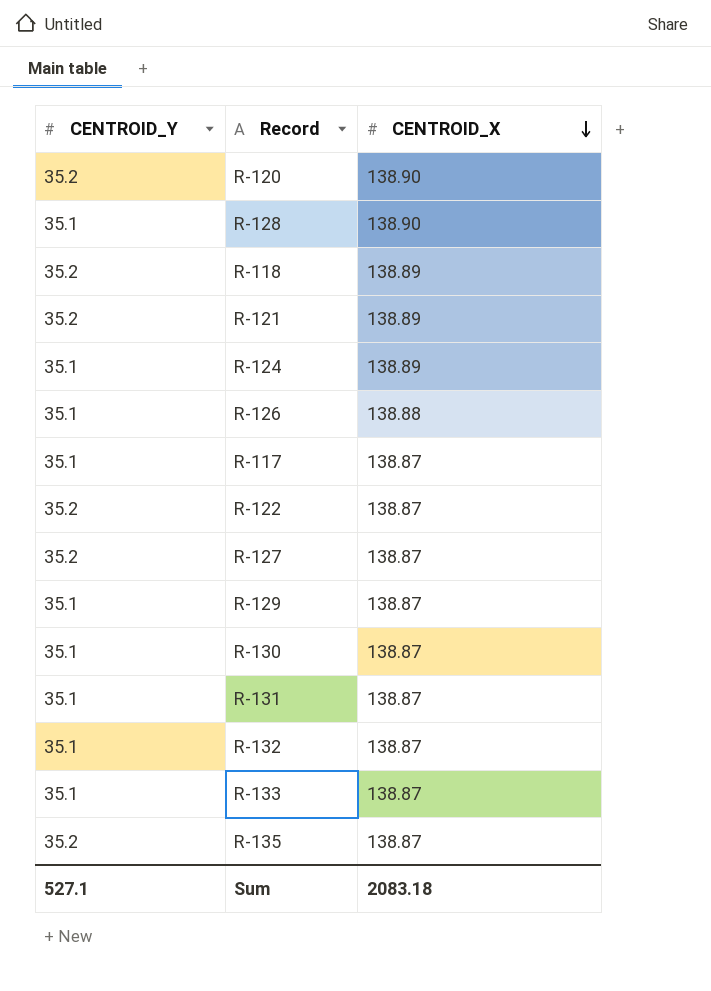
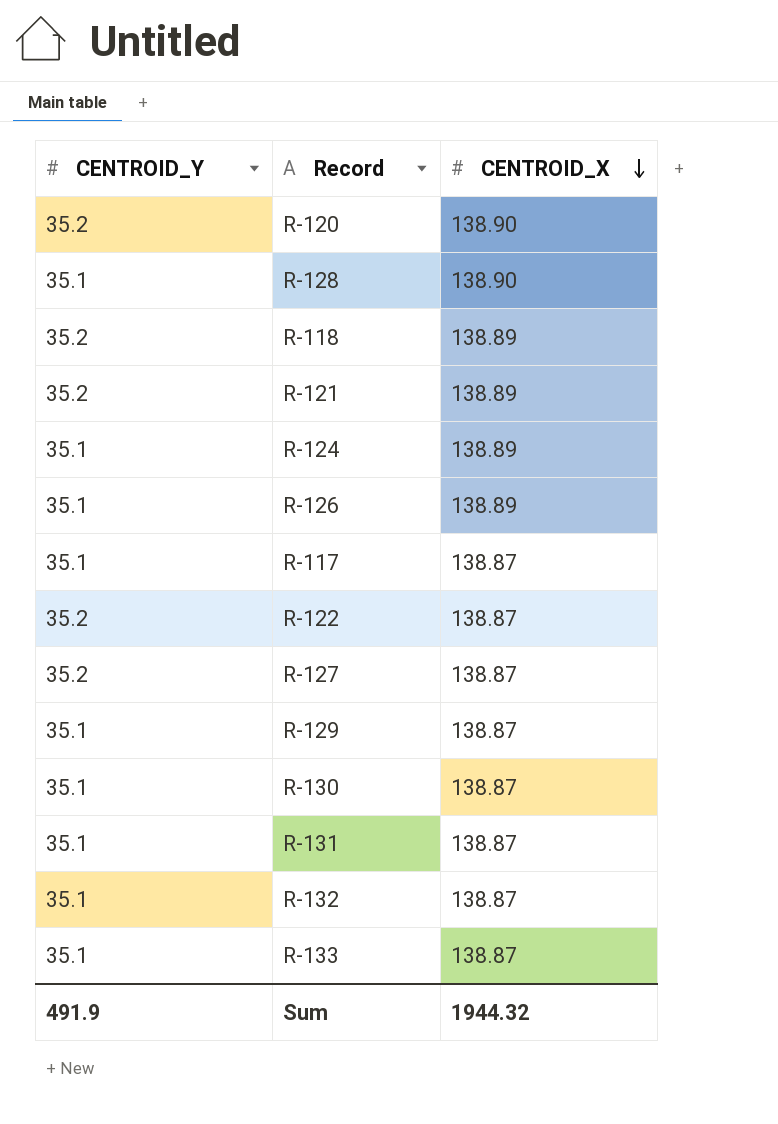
row R-135: 35.2 | 138.87 -> none
R-126 | CENTROID_X: 138.88 -> 138.89
Sum | CENTROID_Y: 527.1 -> 491.9
Sum | CENTROID_X: 2083.18 -> 1944.32

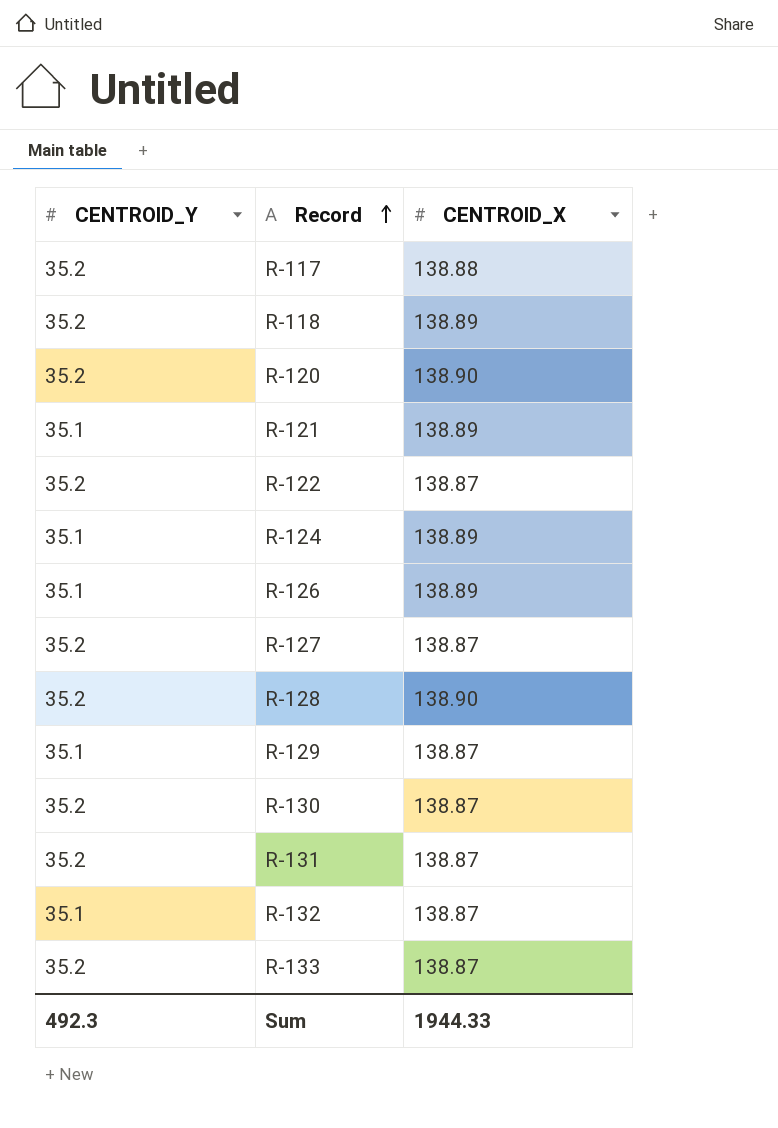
row order: CENTROID_X descending -> Record ascending
R-117 | CENTROID_Y: 35.1 -> 35.2
R-117 | CENTROID_X: 138.87 -> 138.88
R-121 | CENTROID_Y: 35.2 -> 35.1
R-128 | CENTROID_Y: 35.1 -> 35.2
R-130 | CENTROID_Y: 35.1 -> 35.2
R-131 | CENTROID_Y: 35.1 -> 35.2
R-133 | CENTROID_Y: 35.1 -> 35.2
Sum | CENTROID_Y: 491.9 -> 492.3
Sum | CENTROID_X: 1944.32 -> 1944.33

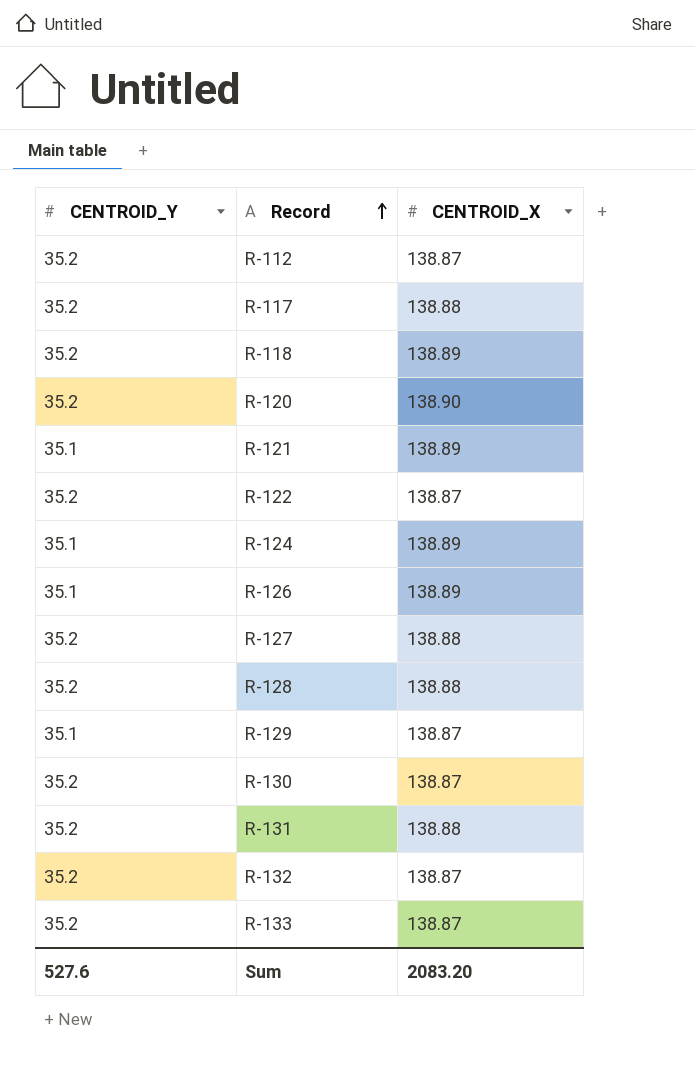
row R-112: none -> 35.2 | 138.87
R-127 | CENTROID_X: 138.87 -> 138.88
R-128 | CENTROID_X: 138.90 -> 138.88
R-131 | CENTROID_X: 138.87 -> 138.88
R-132 | CENTROID_Y: 35.1 -> 35.2
Sum | CENTROID_Y: 492.3 -> 527.6
Sum | CENTROID_X: 1944.33 -> 2083.20

